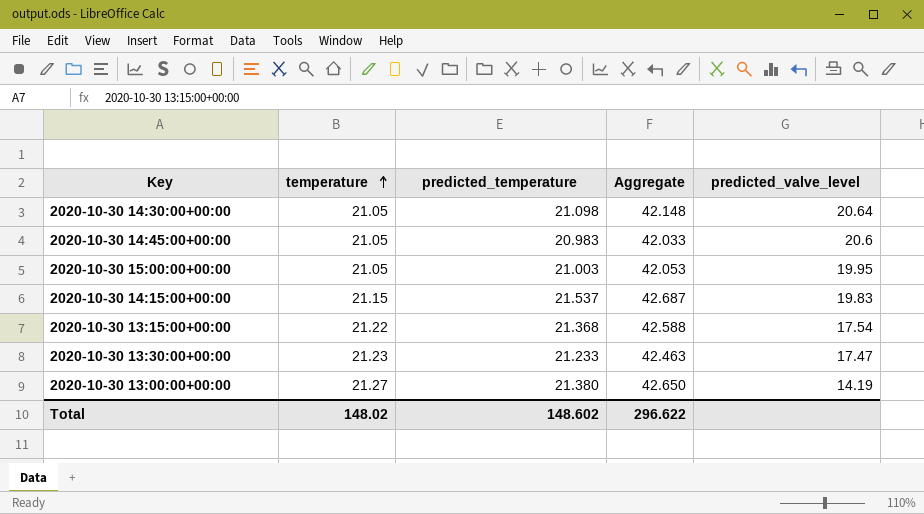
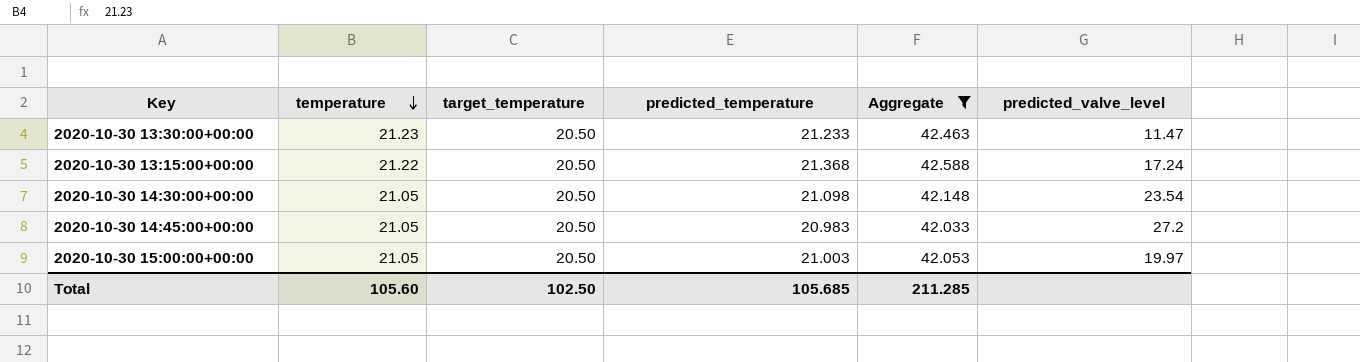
filter: none -> Aggregate <= 42.588
row order: temperature ascending -> temperature descending
column target_temperature | position: none -> 3
2020-10-30 13:30:00+00:00 | predicted_valve_level: 17.47 -> 11.47
2020-10-30 13:15:00+00:00 | predicted_valve_level: 17.54 -> 17.24
2020-10-30 14:30:00+00:00 | predicted_valve_level: 20.64 -> 23.54
2020-10-30 14:45:00+00:00 | predicted_valve_level: 20.6 -> 27.2
2020-10-30 15:00:00+00:00 | predicted_valve_level: 19.95 -> 19.97
Total | temperature: 148.02 -> 105.60
Total | predicted_temperature: 148.602 -> 105.685
Total | Aggregate: 296.622 -> 211.285

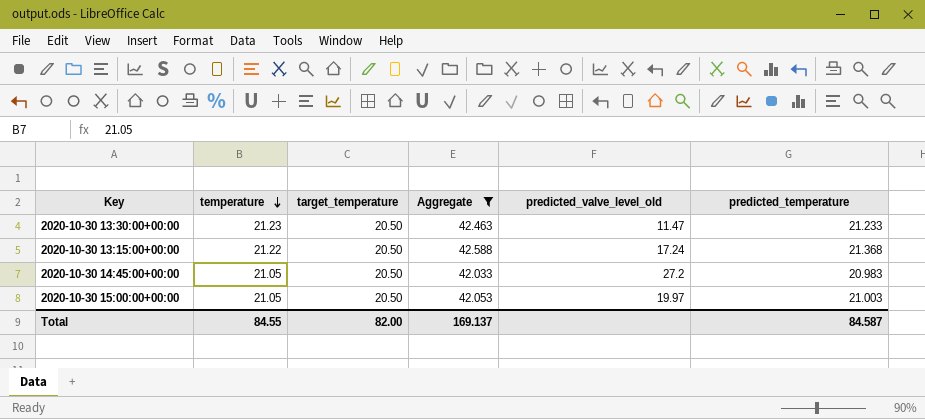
column name: predicted_valve_level -> predicted_valve_level_old
column predicted_temperature | position: 4 -> 6
row 2020-10-30 14:30:00+00:00: 21.05 | 20.50 | 21.098 | 42.148 | 23.54 -> none
Total | temperature: 105.60 -> 84.55
Total | target_temperature: 102.50 -> 82.00
Total | Aggregate: 211.285 -> 169.137
Total | predicted_temperature: 105.685 -> 84.587

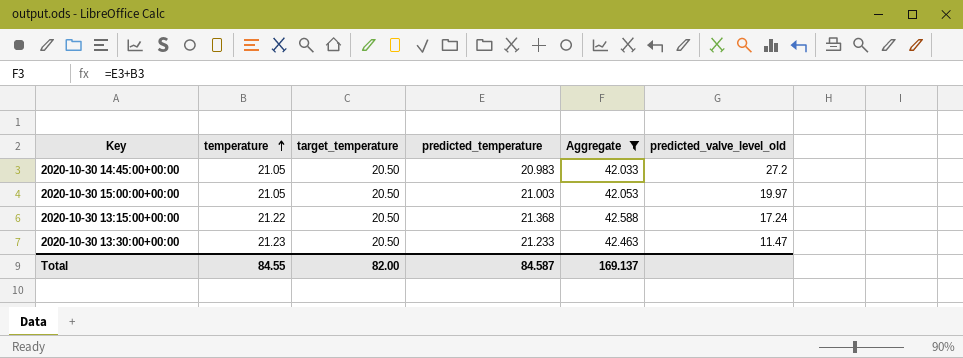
row order: temperature descending -> temperature ascending
column predicted_temperature | position: 6 -> 4

